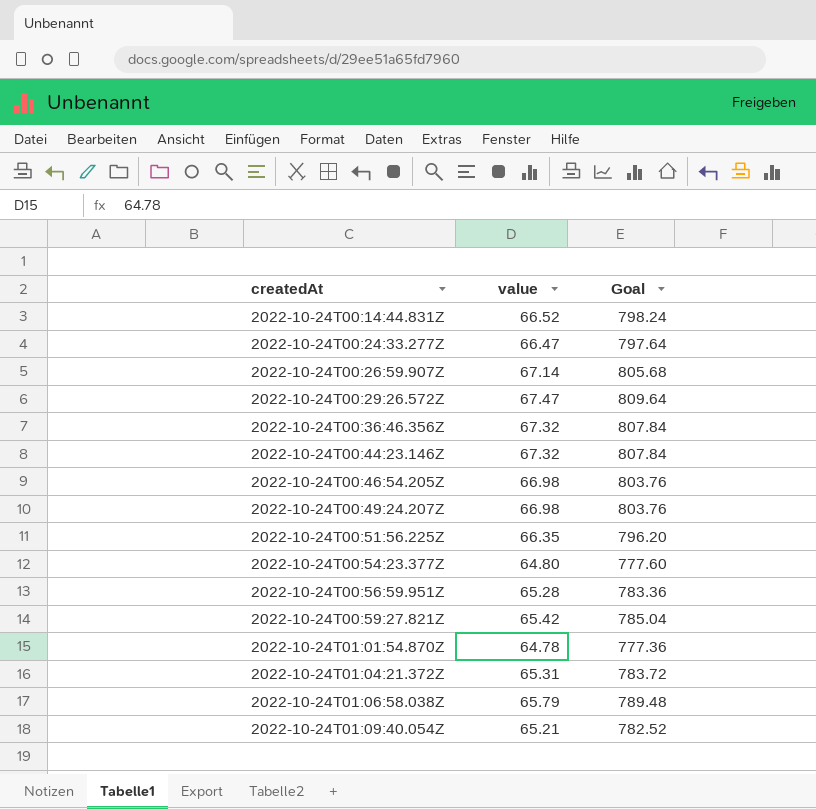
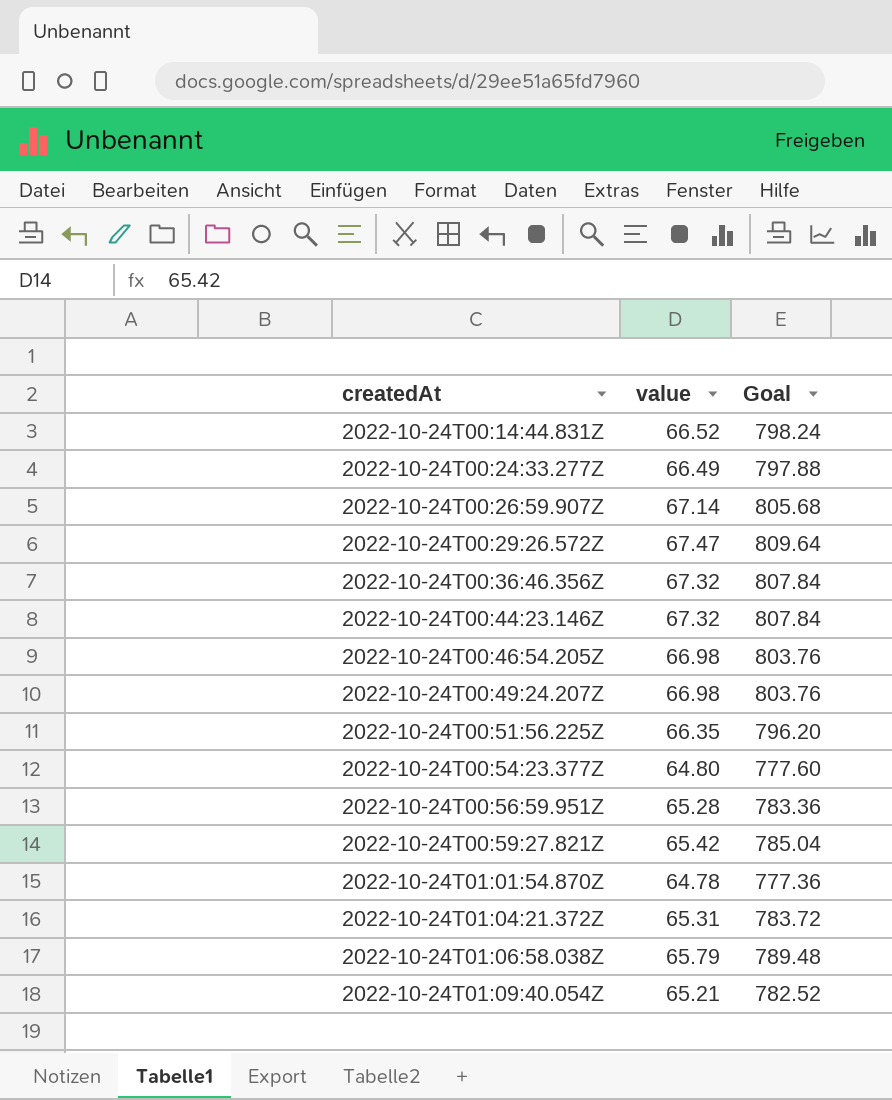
2022-10-24T00:24:33.277Z | value: 66.47 -> 66.49
2022-10-24T00:24:33.277Z | Goal: 797.64 -> 797.88

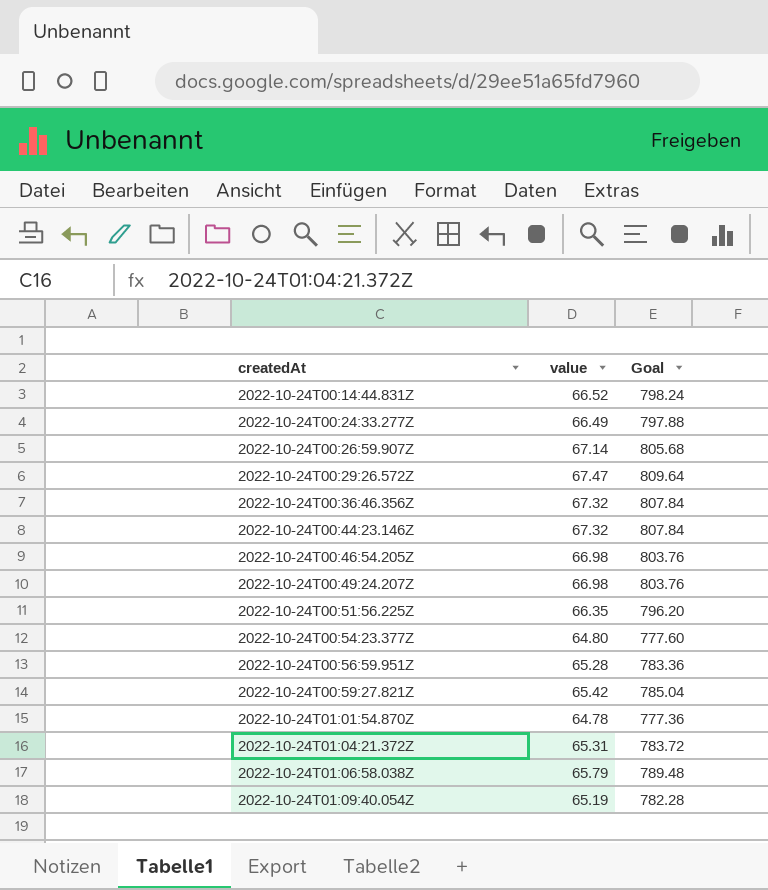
2022-10-24T01:09:40.054Z | value: 65.21 -> 65.19
2022-10-24T01:09:40.054Z | Goal: 782.52 -> 782.28

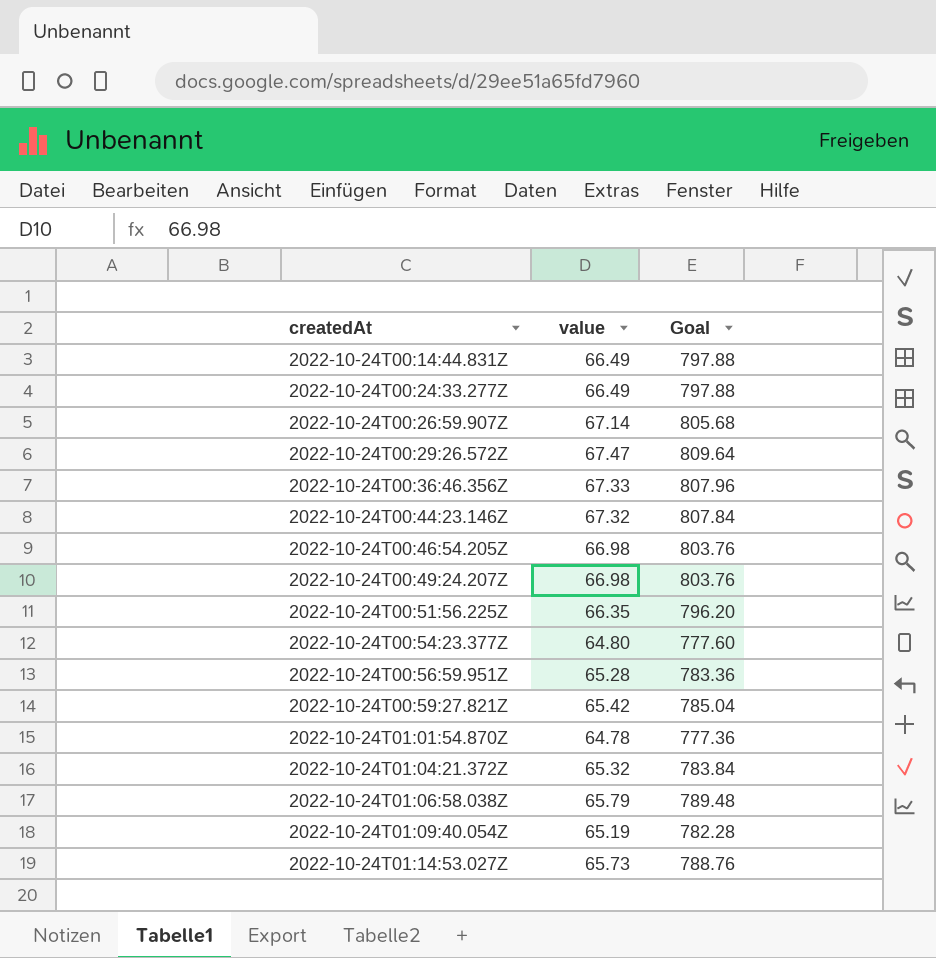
2022-10-24T00:14:44.831Z | value: 66.52 -> 66.49
2022-10-24T00:14:44.831Z | Goal: 798.24 -> 797.88
2022-10-24T00:36:46.356Z | value: 67.32 -> 67.33
2022-10-24T00:36:46.356Z | Goal: 807.84 -> 807.96
2022-10-24T01:04:21.372Z | value: 65.31 -> 65.32
2022-10-24T01:04:21.372Z | Goal: 783.72 -> 783.84
row 2022-10-24T01:14:53.027Z: none -> 65.73 | 788.76

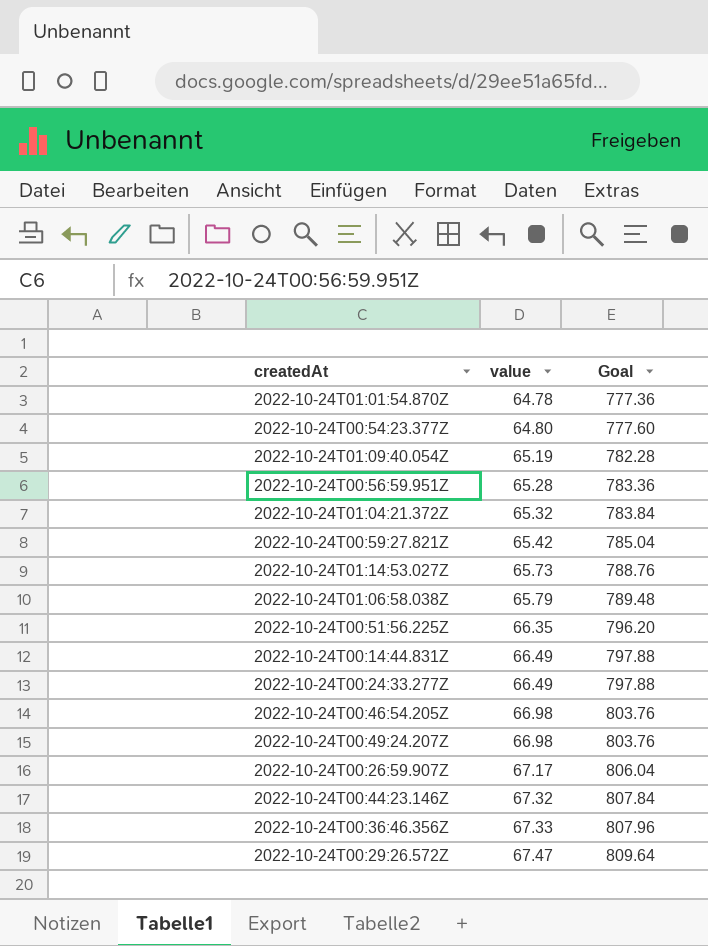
row order: createdAt ascending -> value ascending
2022-10-24T00:26:59.907Z | value: 67.14 -> 67.17
2022-10-24T00:26:59.907Z | Goal: 805.68 -> 806.04

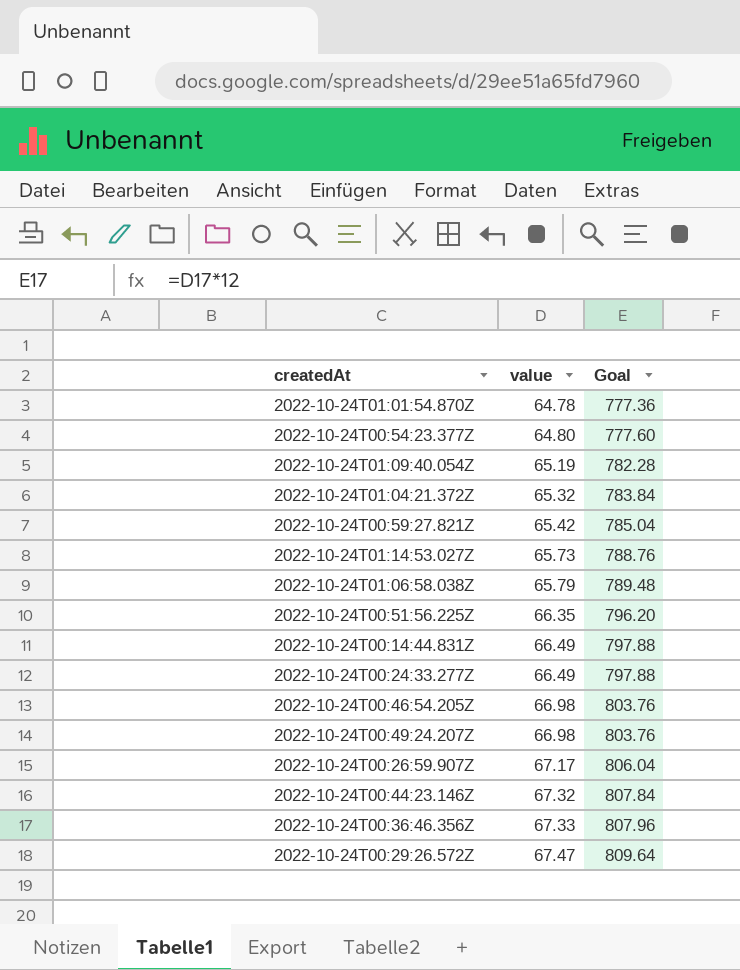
row 2022-10-24T00:56:59.951Z: 65.28 | 783.36 -> none

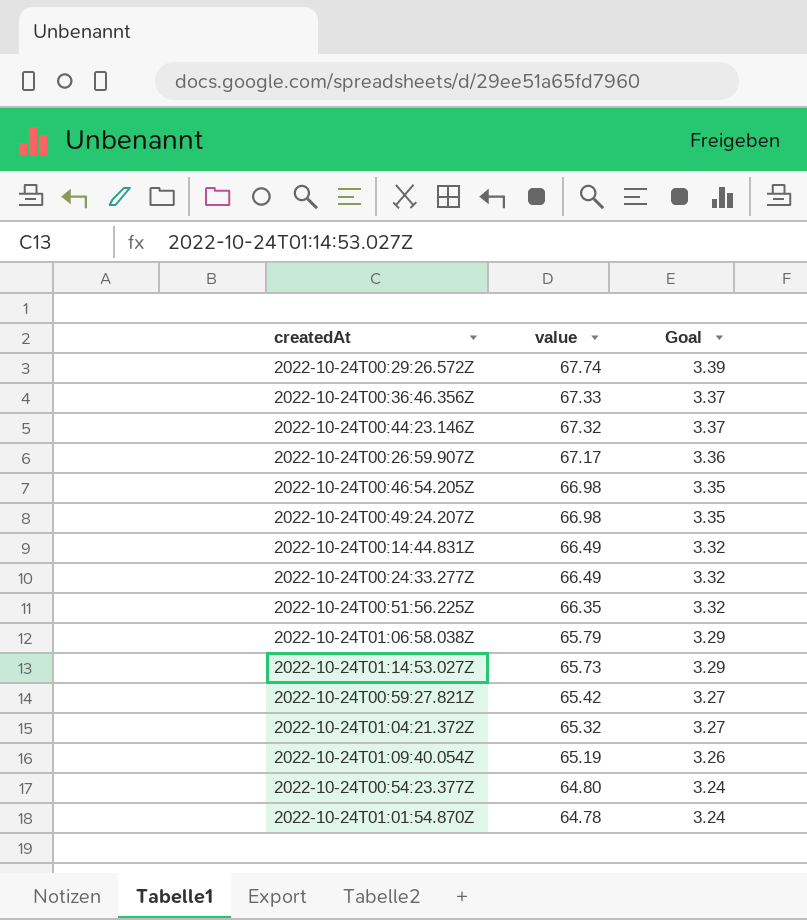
row order: value ascending -> value descending
column Goal | formula: [value] * 12 -> [value] * 0.05
2022-10-24T00:29:26.572Z | value: 67.47 -> 67.74

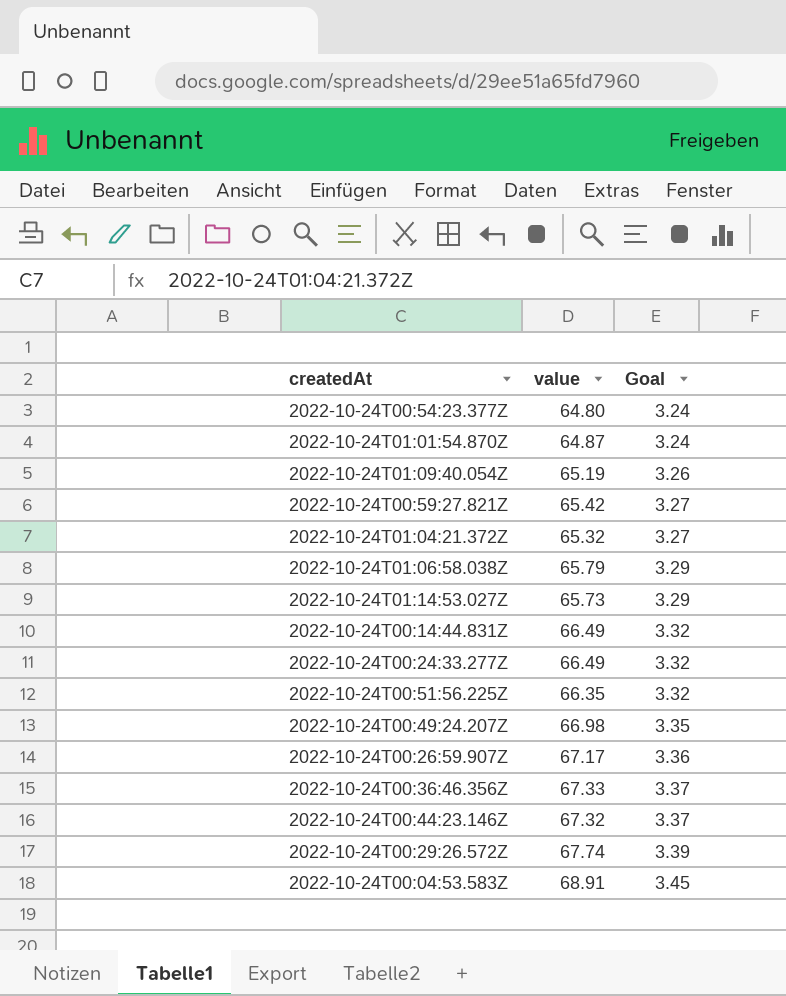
row order: value descending -> Goal ascending
row 2022-10-24T00:46:54.205Z: 66.98 | 3.35 -> none
2022-10-24T01:01:54.870Z | value: 64.78 -> 64.87
row 2022-10-24T00:04:53.583Z: none -> 68.91 | 3.45

